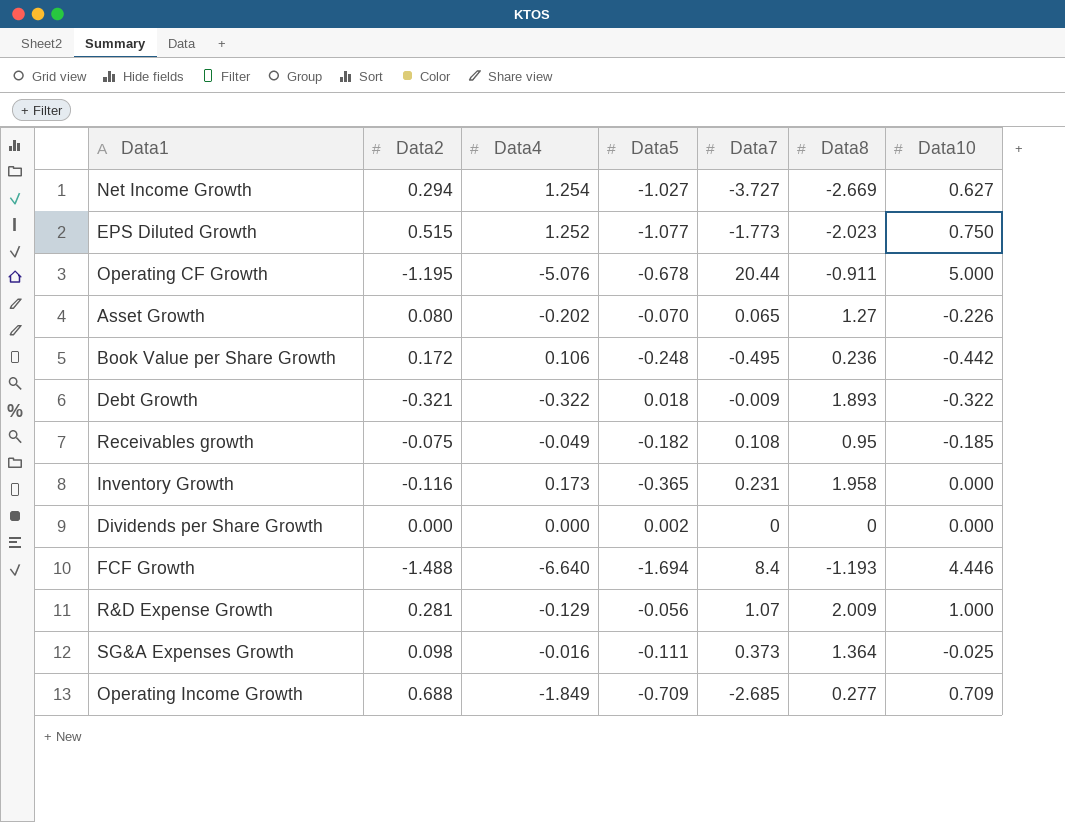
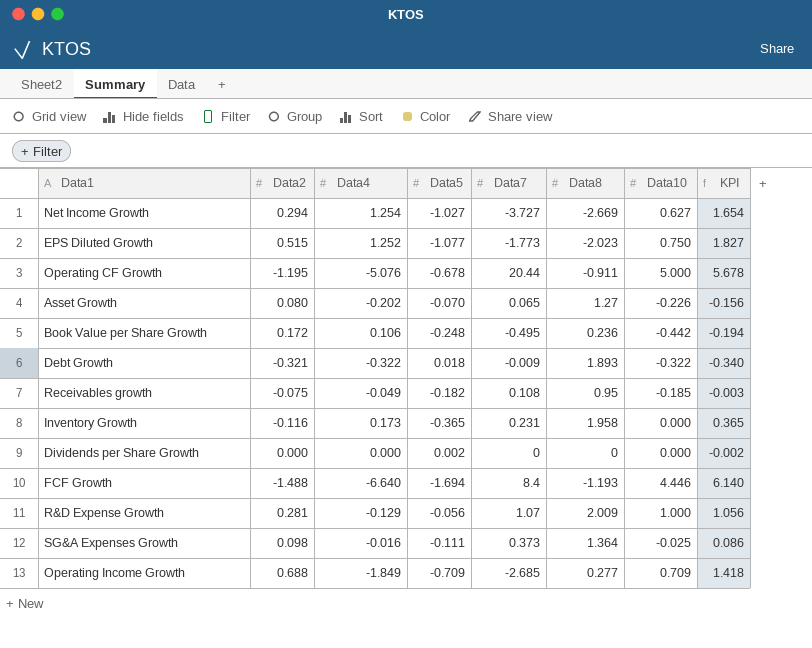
column KPI | formula: none -> [Data10] - [Data5]

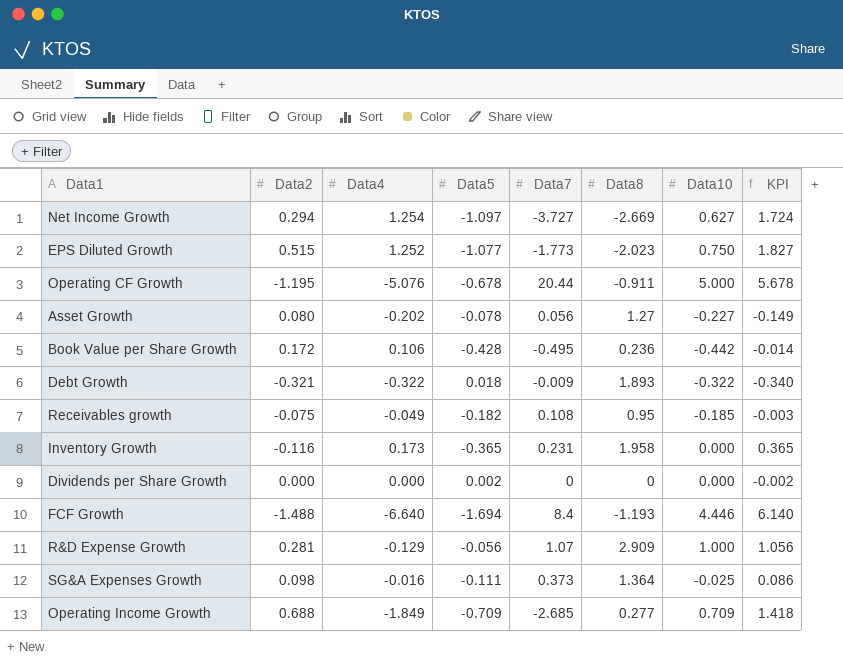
Net Income Growth | Data5: -1.027 -> -1.097
Net Income Growth | KPI: 1.654 -> 1.724
Asset Growth | Data5: -0.070 -> -0.078
Asset Growth | Data7: 0.065 -> 0.056
Asset Growth | Data10: -0.226 -> -0.227
Asset Growth | KPI: -0.156 -> -0.149
Book Value per Share Growth | Data5: -0.248 -> -0.428
Book Value per Share Growth | KPI: -0.194 -> -0.014
R&D Expense Growth | Data8: 2.009 -> 2.909

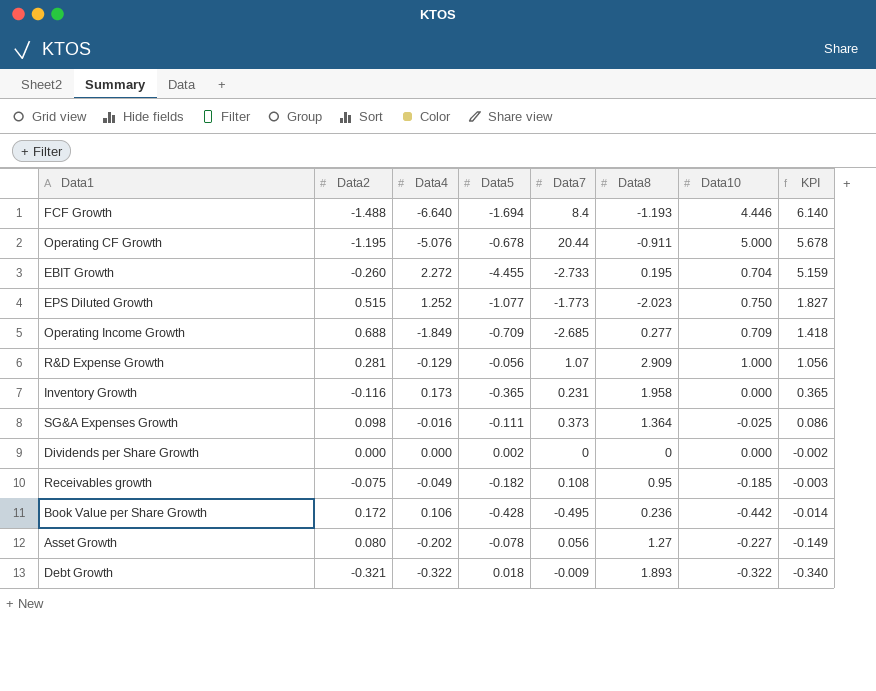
row order: none -> KPI descending
row Net Income Growth: 0.294 | 1.254 | -1.097 | -3.727 | -2.669 | 0.627 | 1.724 -> none
row EBIT Growth: none -> -0.260 | 2.272 | -4.455 | -2.733 | 0.195 | 0.704 | 5.159

